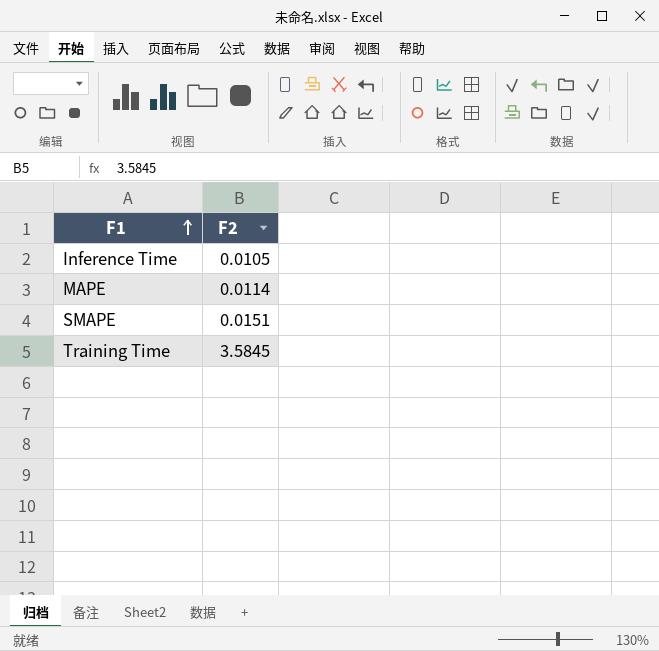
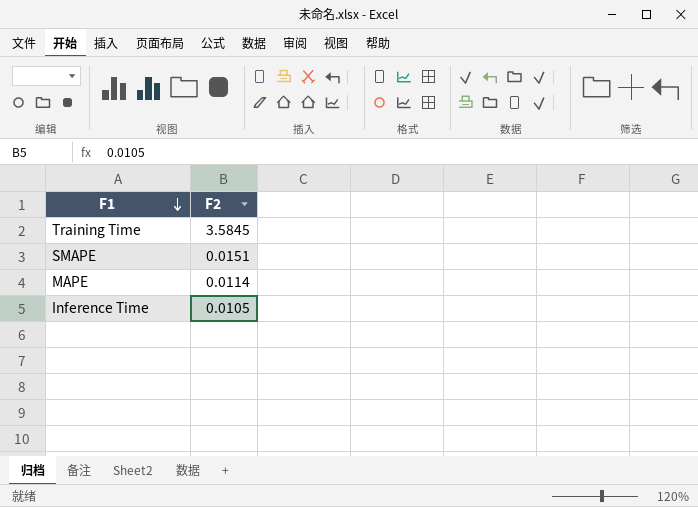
row order: F1 ascending -> F1 descending

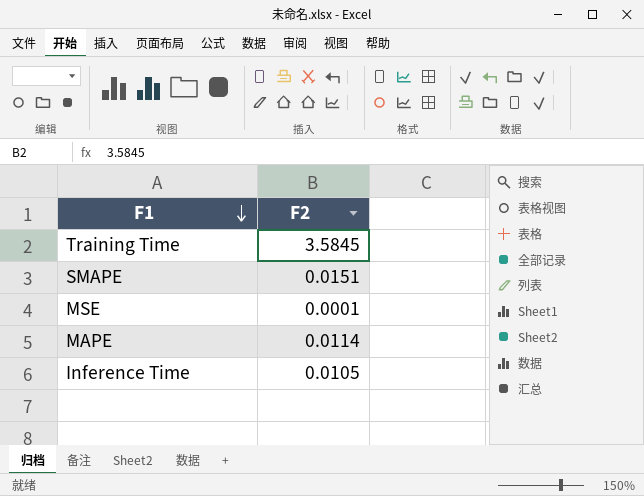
row MSE: none -> 0.0001

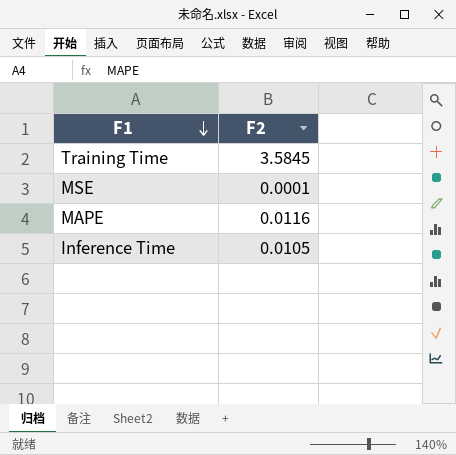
row SMAPE: 0.0151 -> none
MAPE | F2: 0.0114 -> 0.0116

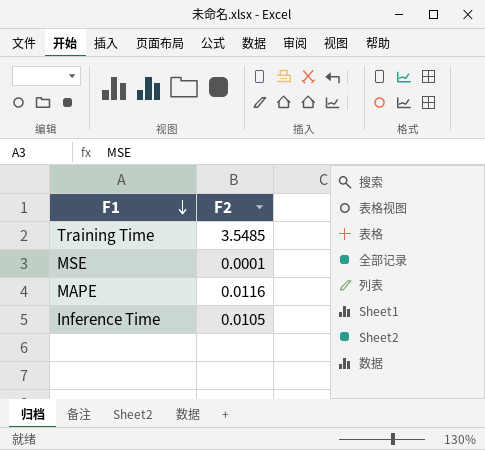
Training Time | F2: 3.5845 -> 3.5485

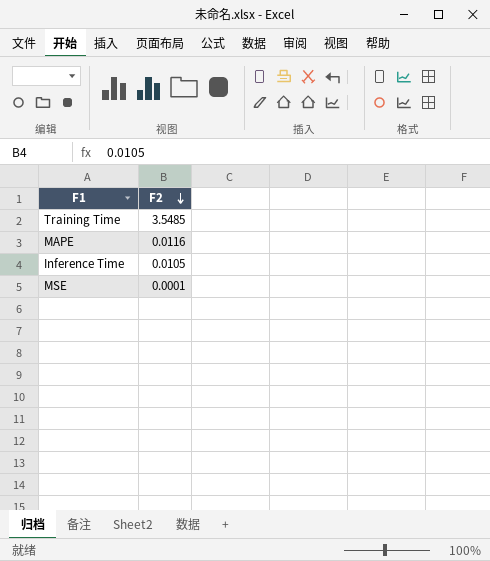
row order: F1 descending -> F2 descending

